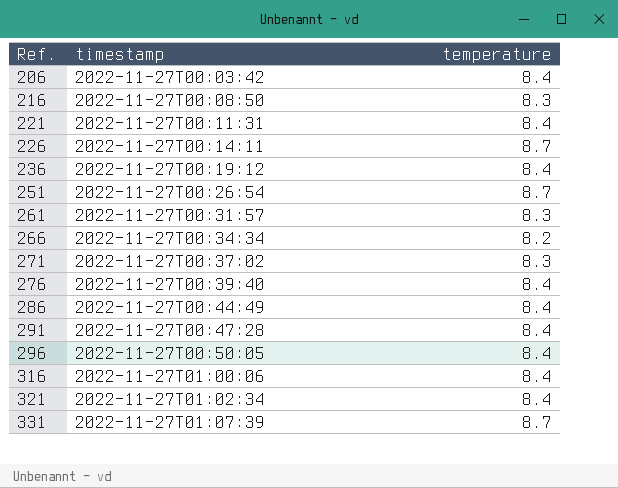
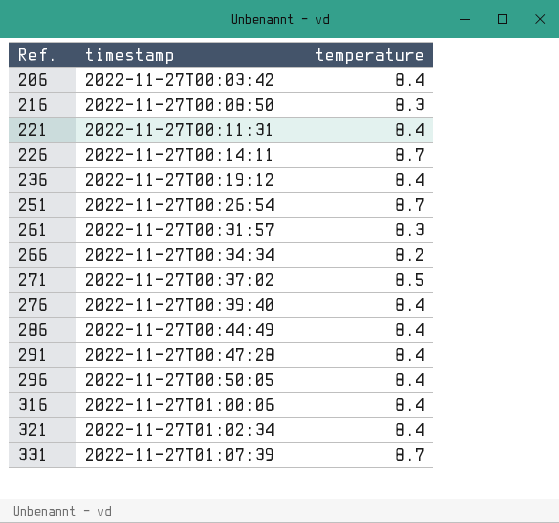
271 | temperature: 8.3 -> 8.5

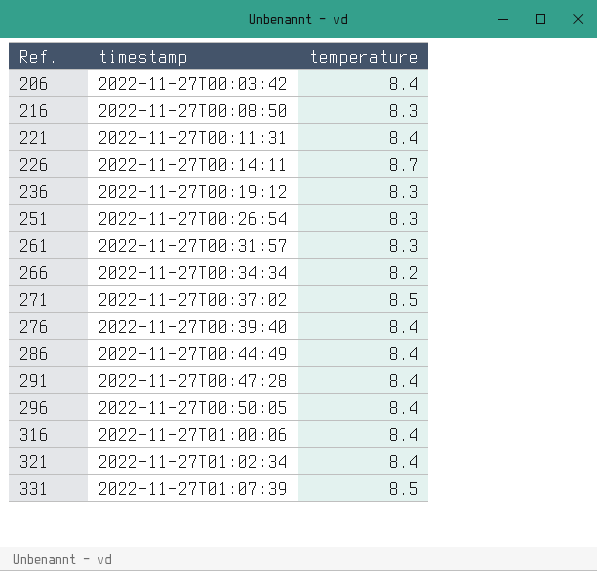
236 | temperature: 8.4 -> 8.3
251 | temperature: 8.7 -> 8.3
331 | temperature: 8.7 -> 8.5

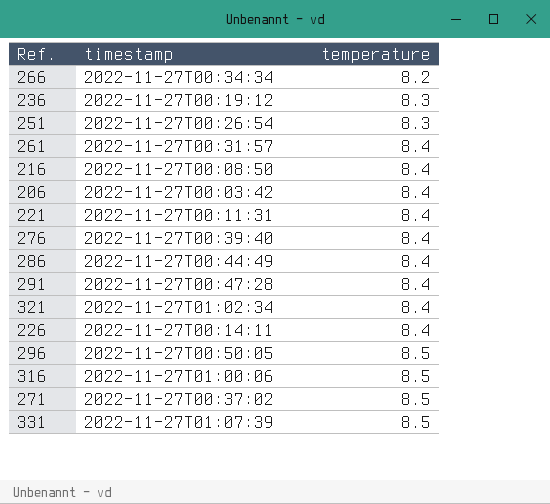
row order: Ref. ascending -> temperature ascending
261 | temperature: 8.3 -> 8.4
216 | temperature: 8.3 -> 8.4
226 | temperature: 8.7 -> 8.4
296 | temperature: 8.4 -> 8.5
316 | temperature: 8.4 -> 8.5

